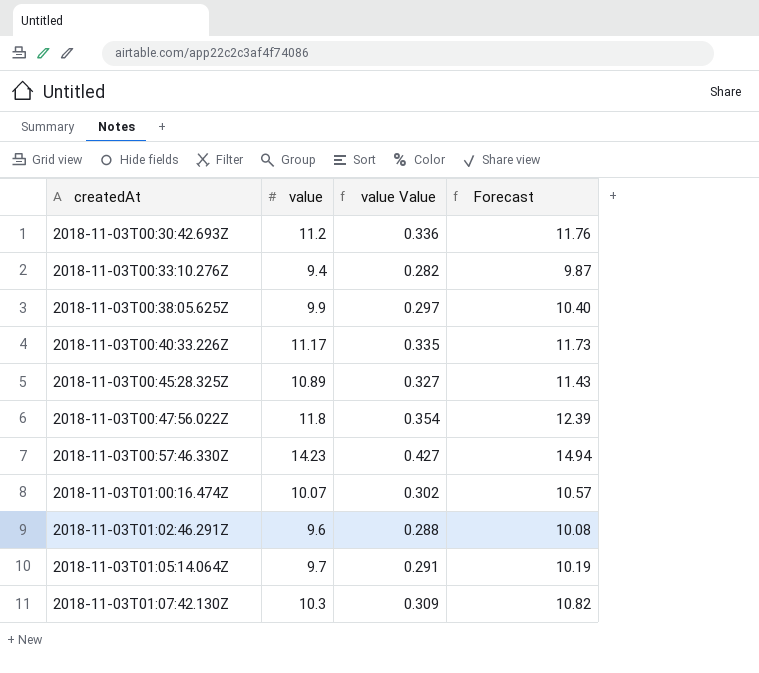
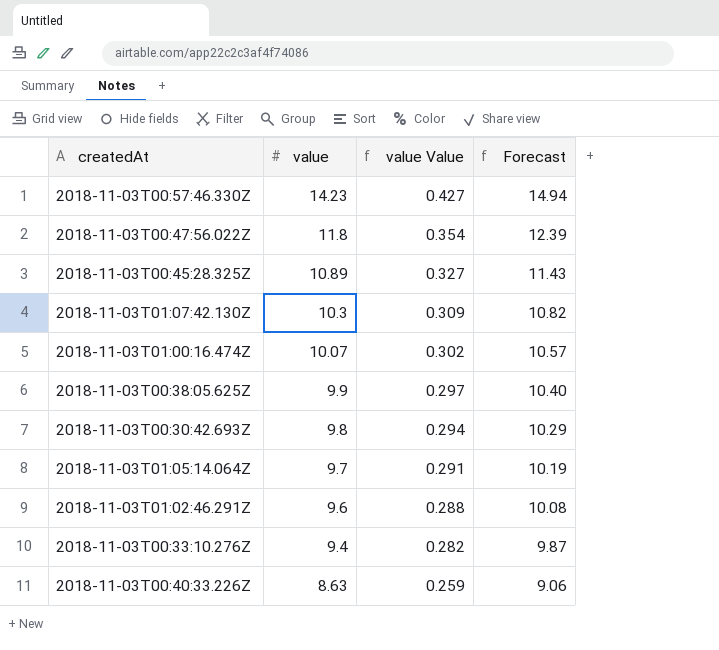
row order: createdAt ascending -> value descending
2018-11-03T00:30:42.693Z | value: 11.2 -> 9.8
2018-11-03T00:30:42.693Z | value Value: 0.336 -> 0.294
2018-11-03T00:30:42.693Z | Forecast: 11.76 -> 10.29
2018-11-03T00:40:33.226Z | value: 11.17 -> 8.63
2018-11-03T00:40:33.226Z | value Value: 0.335 -> 0.259
2018-11-03T00:40:33.226Z | Forecast: 11.73 -> 9.06

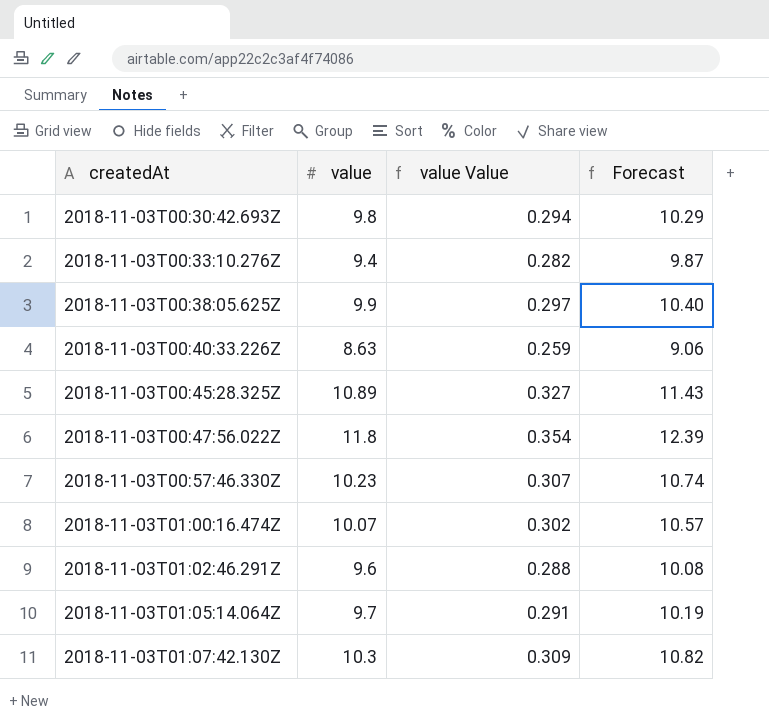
row order: value descending -> createdAt ascending
2018-11-03T00:57:46.330Z | value: 14.23 -> 10.23
2018-11-03T00:57:46.330Z | value Value: 0.427 -> 0.307
2018-11-03T00:57:46.330Z | Forecast: 14.94 -> 10.74

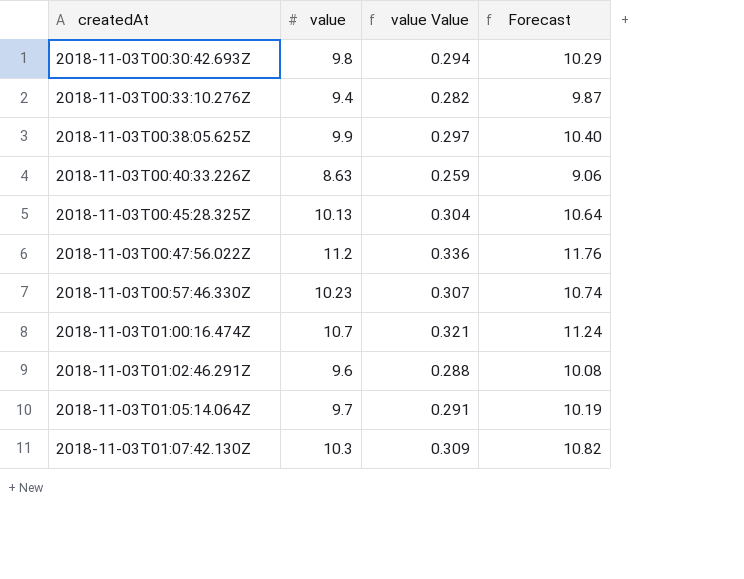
2018-11-03T00:45:28.325Z | value: 10.89 -> 10.13
2018-11-03T00:45:28.325Z | value Value: 0.327 -> 0.304
2018-11-03T00:45:28.325Z | Forecast: 11.43 -> 10.64
2018-11-03T00:47:56.022Z | value: 11.8 -> 11.2
2018-11-03T00:47:56.022Z | value Value: 0.354 -> 0.336
2018-11-03T00:47:56.022Z | Forecast: 12.39 -> 11.76
2018-11-03T01:00:16.474Z | value: 10.07 -> 10.7
2018-11-03T01:00:16.474Z | value Value: 0.302 -> 0.321
2018-11-03T01:00:16.474Z | Forecast: 10.57 -> 11.24

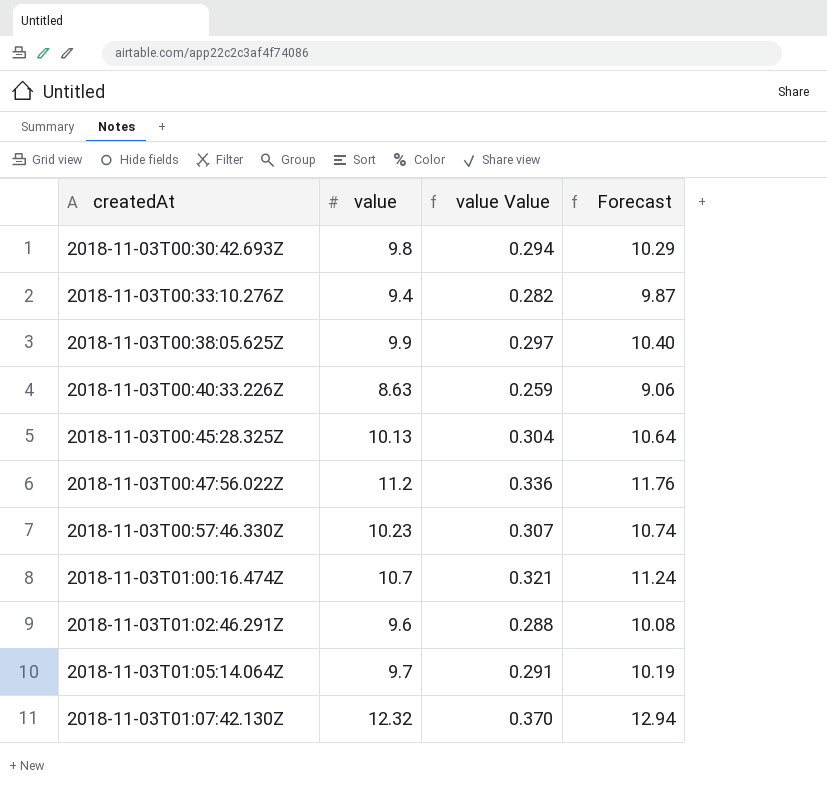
2018-11-03T01:07:42.130Z | value: 10.3 -> 12.32
2018-11-03T01:07:42.130Z | value Value: 0.309 -> 0.370
2018-11-03T01:07:42.130Z | Forecast: 10.82 -> 12.94

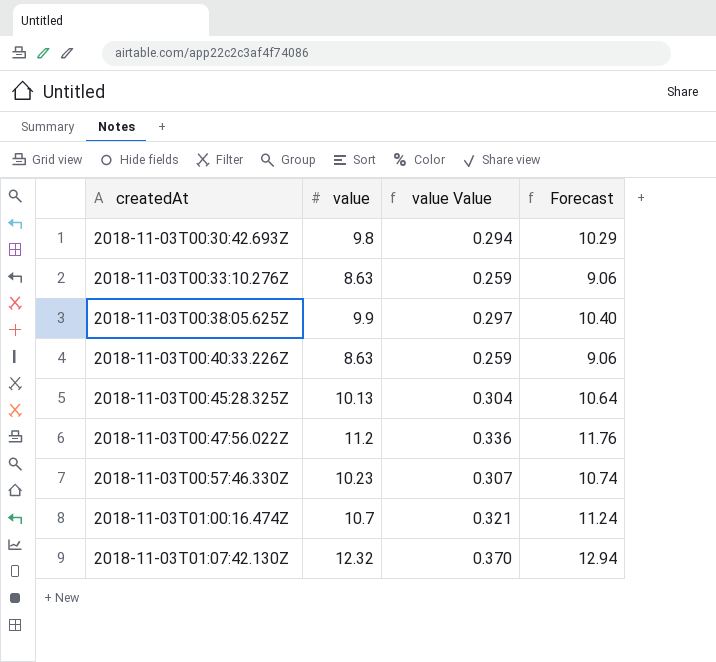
row 2018-11-03T01:02:46.291Z: 9.6 | 0.288 | 10.08 -> none
row 2018-11-03T01:05:14.064Z: 9.7 | 0.291 | 10.19 -> none
2018-11-03T00:33:10.276Z | value: 9.4 -> 8.63
2018-11-03T00:33:10.276Z | value Value: 0.282 -> 0.259
2018-11-03T00:33:10.276Z | Forecast: 9.87 -> 9.06

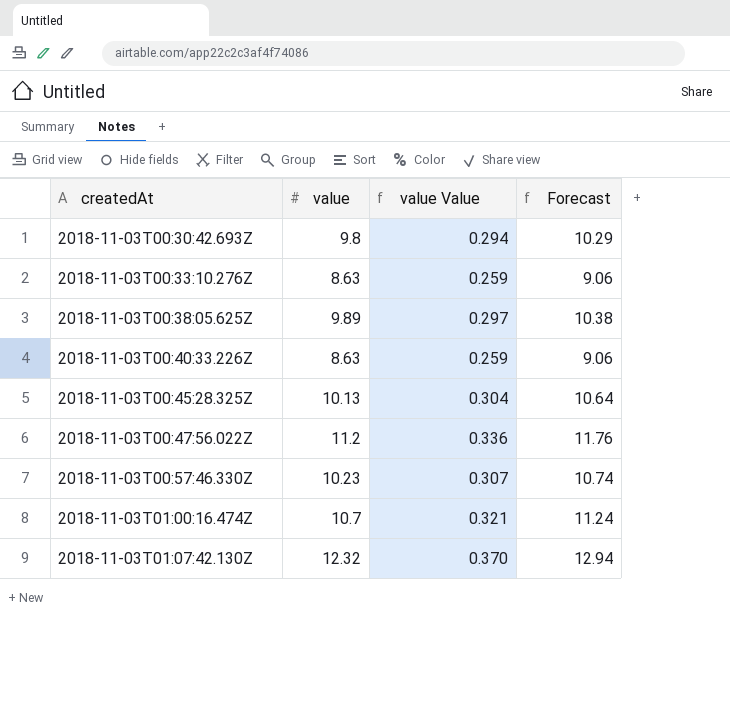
2018-11-03T00:38:05.625Z | value: 9.9 -> 9.89
2018-11-03T00:38:05.625Z | Forecast: 10.40 -> 10.38

